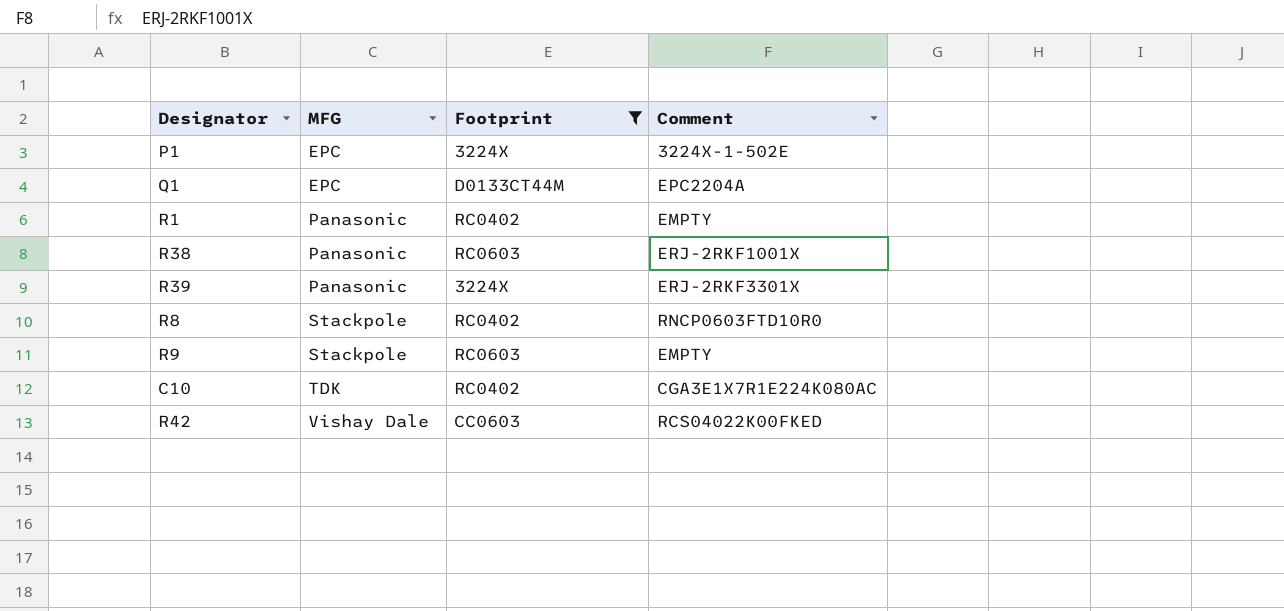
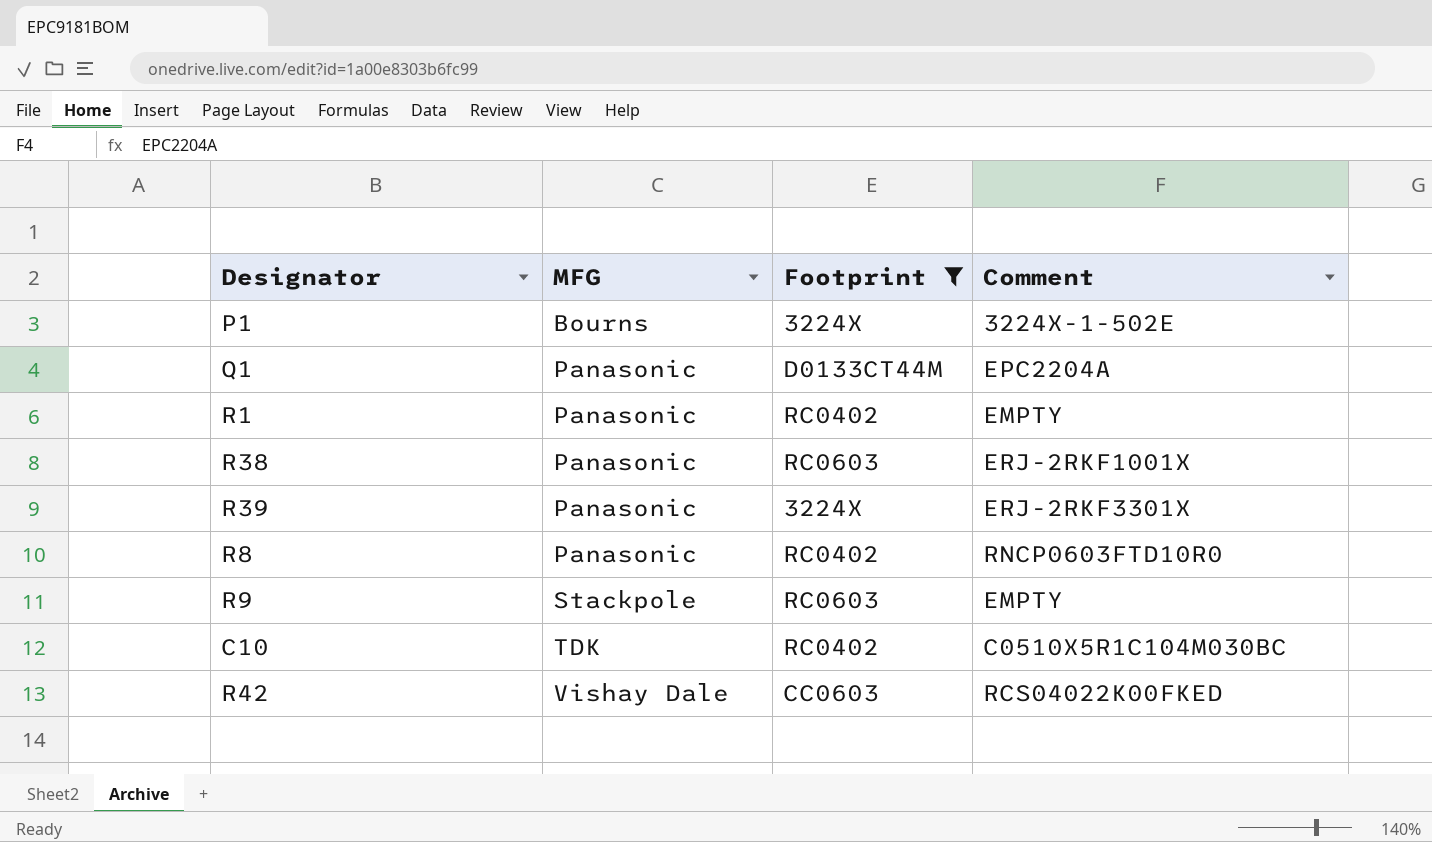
P1 | MFG: EPC -> Bourns
Q1 | MFG: EPC -> Panasonic
R8 | MFG: Stackpole -> Panasonic
C10 | Comment: CGA3E1X7R1E224K080AC -> C0510X5R1C104M030BC

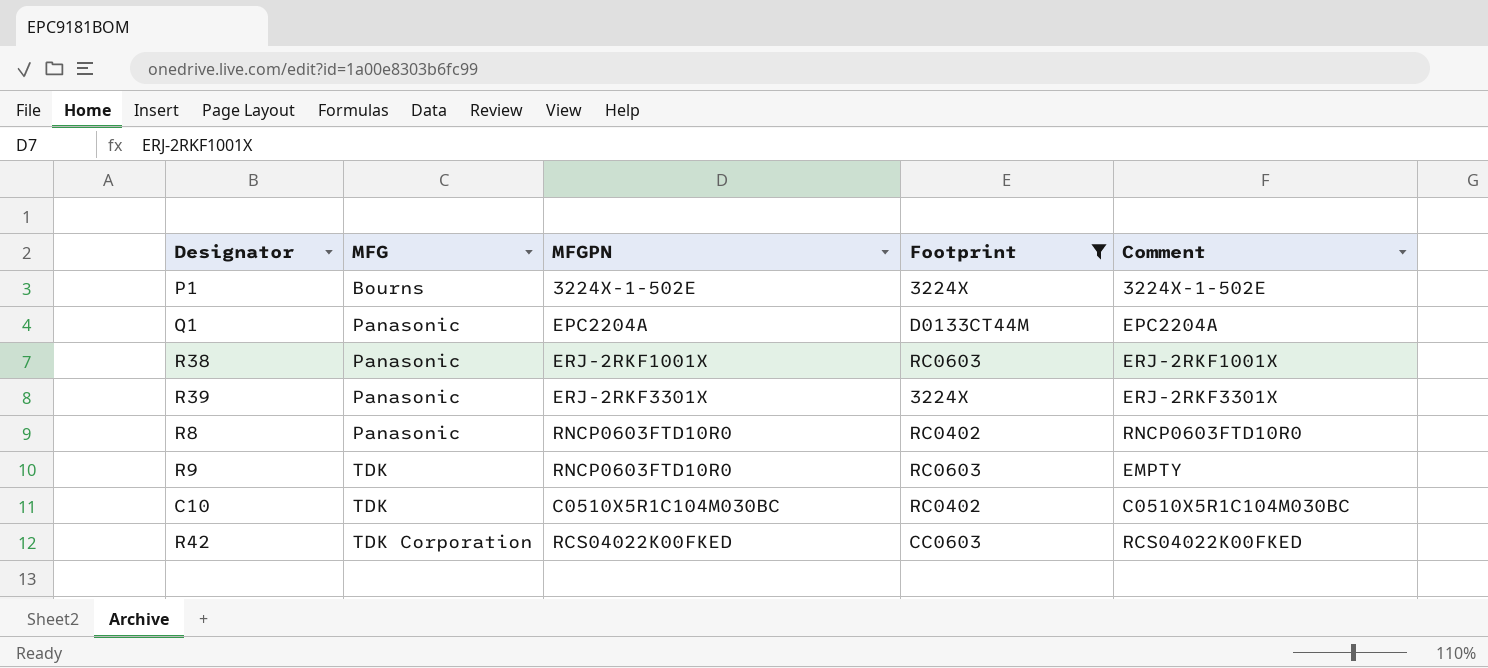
column MFGPN | position: none -> 3
row R1: Panasonic | RC0402 | EMPTY -> none
R9 | MFG: Stackpole -> TDK
R42 | MFG: Vishay Dale -> TDK Corporation

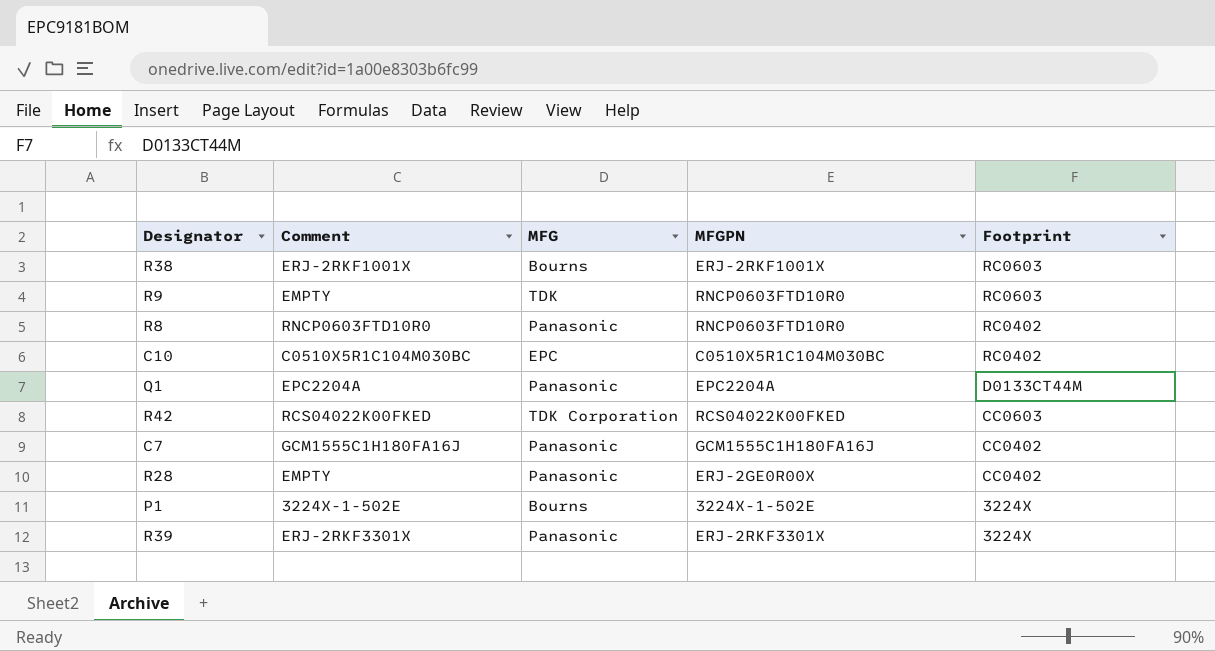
filter: Footprint != CC0402 -> none
row order: MFG ascending -> Footprint descending
column Comment | position: 5 -> 2
R38 | MFG: Panasonic -> Bourns
C10 | MFG: TDK -> EPC

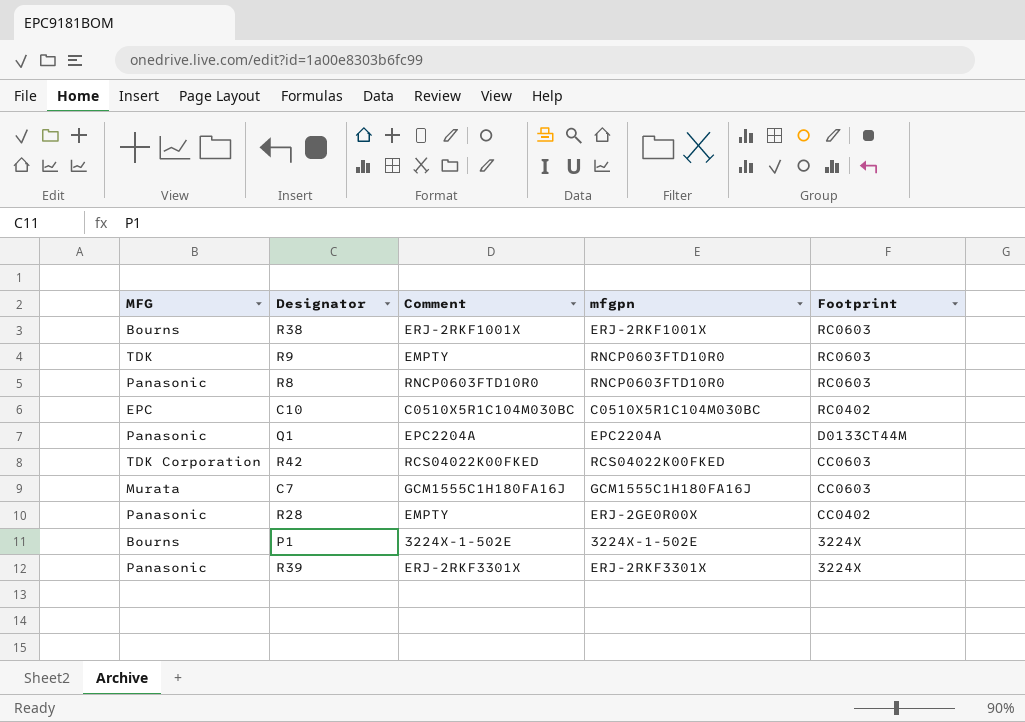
column MFG | position: 3 -> 1
column name: MFGPN -> mfgpn
R8 | Footprint: RC0402 -> RC0603
C7 | MFG: Panasonic -> Murata
C7 | Footprint: CC0402 -> CC0603

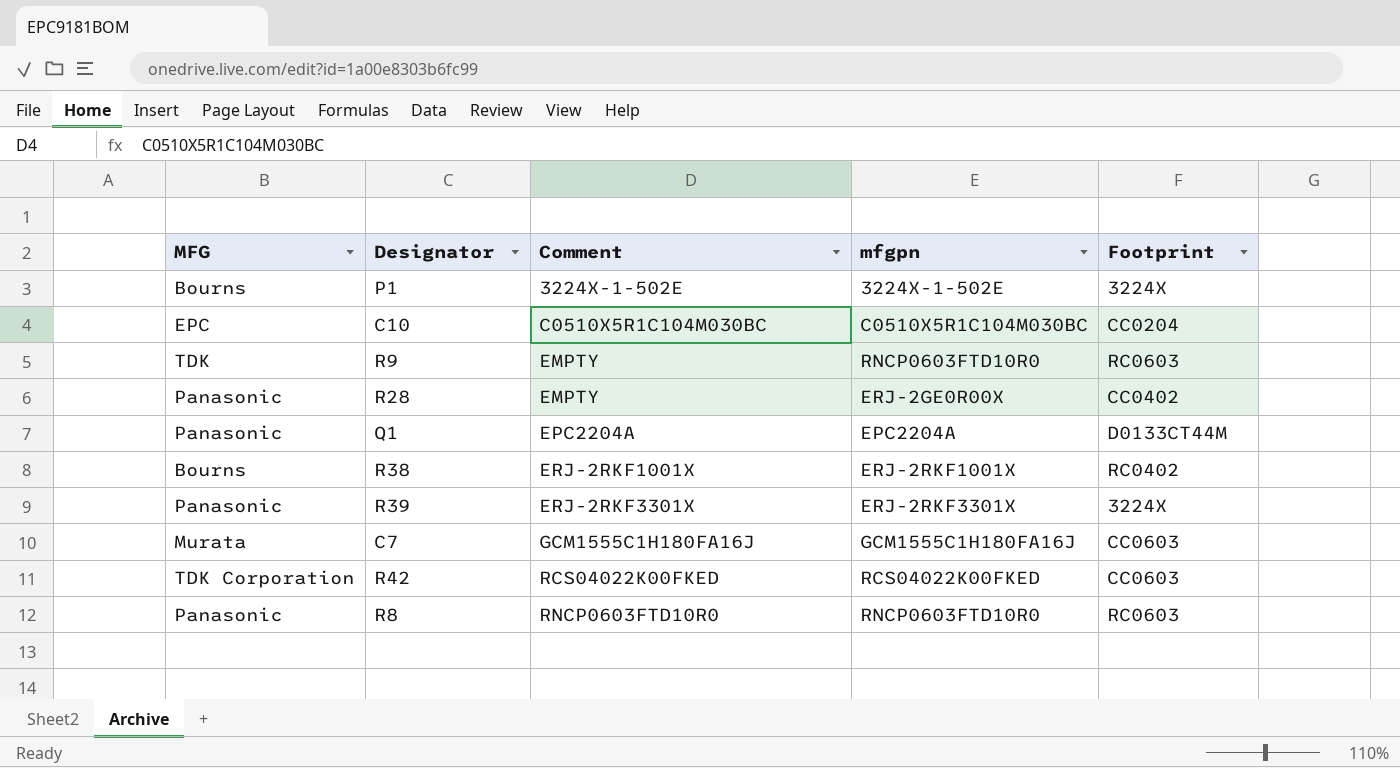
row order: Footprint descending -> Comment ascending
C10 | Footprint: RC0402 -> CC0204
R38 | Footprint: RC0603 -> RC0402

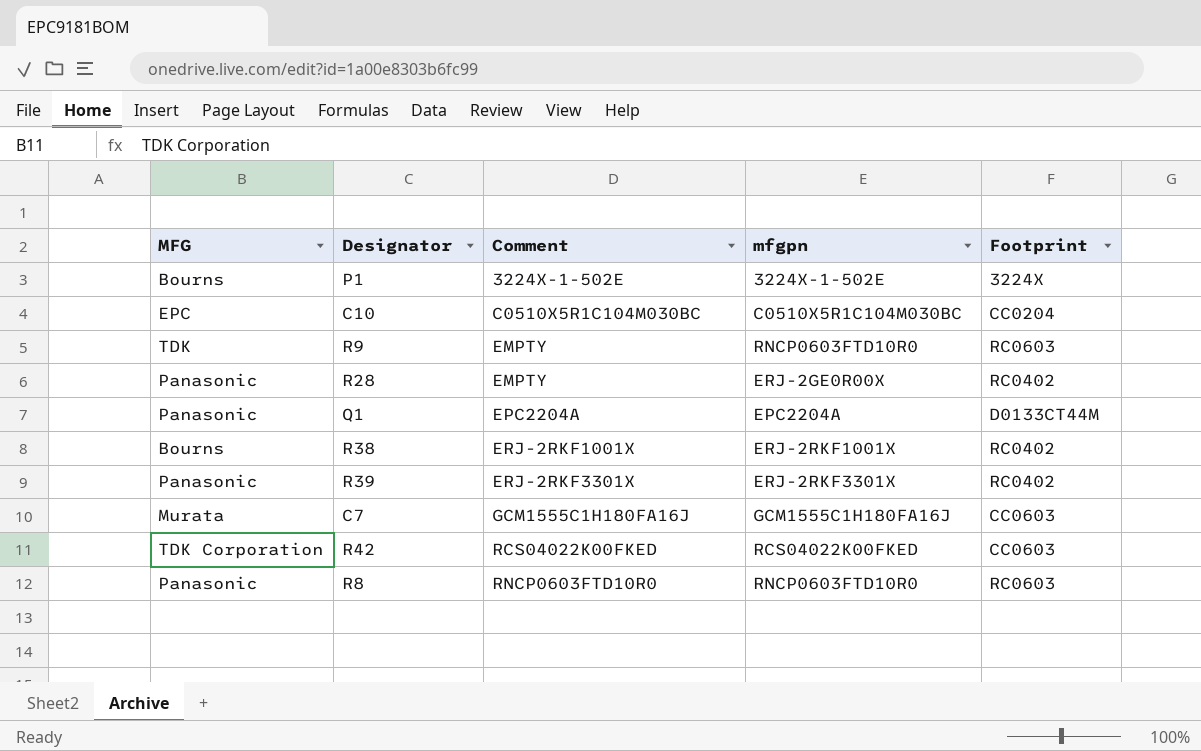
R28 | Footprint: CC0402 -> RC0402
R39 | Footprint: 3224X -> RC0402

